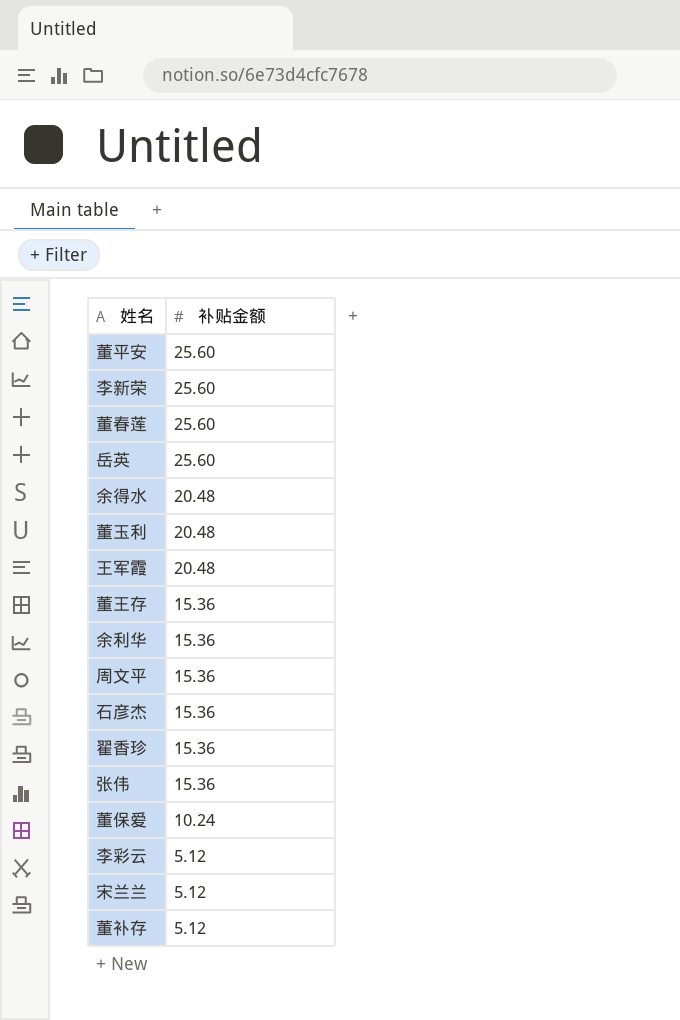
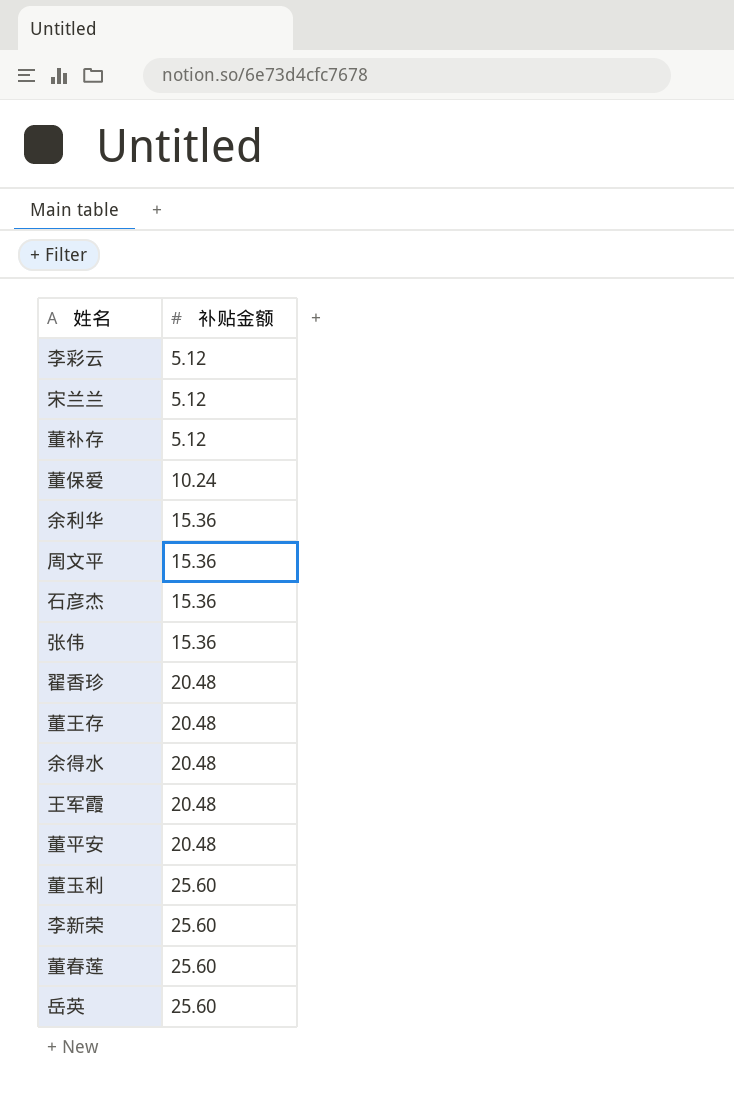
row order: 补贴金额 descending -> 补贴金额 ascending
翟香珍 | 补贴金额: 15.36 -> 20.48
董王存 | 补贴金额: 15.36 -> 20.48
董平安 | 补贴金额: 25.60 -> 20.48
董玉利 | 补贴金额: 20.48 -> 25.60

